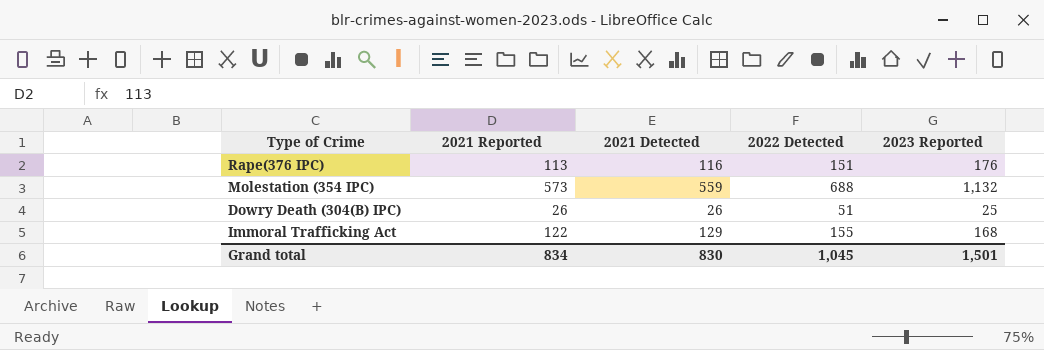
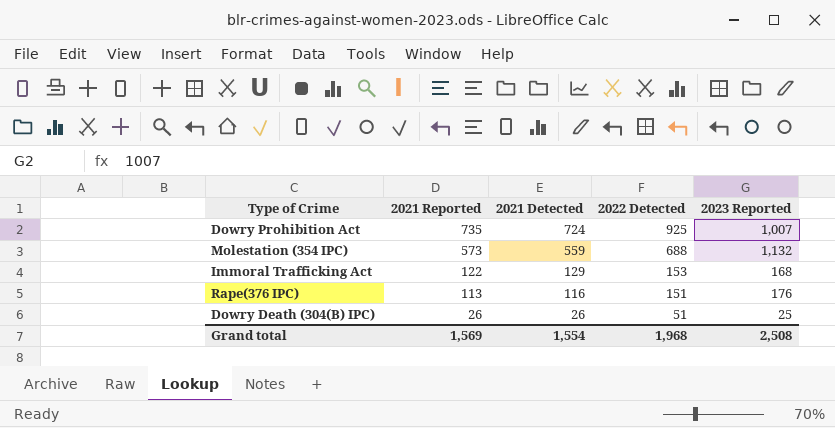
row order: none -> 2021 Reported descending
row Dowry Prohibition Act: none -> 735 | 724 | 925 | 1,007
Immoral Trafficking Act | 2022 Detected: 155 -> 153
Grand total | 2021 Reported: 834 -> 1,569
Grand total | 2021 Detected: 830 -> 1,554
Grand total | 2022 Detected: 1,045 -> 1,968
Grand total | 2023 Reported: 1,501 -> 2,508

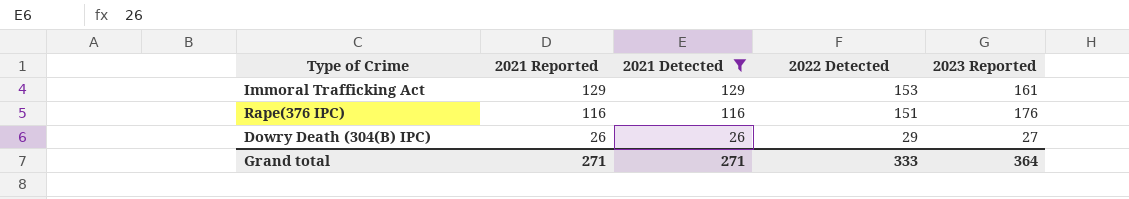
filter: none -> 2021 Detected <= 129
Immoral Trafficking Act | 2021 Reported: 122 -> 129
Immoral Trafficking Act | 2023 Reported: 168 -> 161
Rape(376 IPC) | 2021 Reported: 113 -> 116
Dowry Death (304(B) IPC) | 2022 Detected: 51 -> 29
Dowry Death (304(B) IPC) | 2023 Reported: 25 -> 27
Grand total | 2021 Reported: 1,569 -> 271
Grand total | 2021 Detected: 1,554 -> 271
Grand total | 2022 Detected: 1,968 -> 333
Grand total | 2023 Reported: 2,508 -> 364

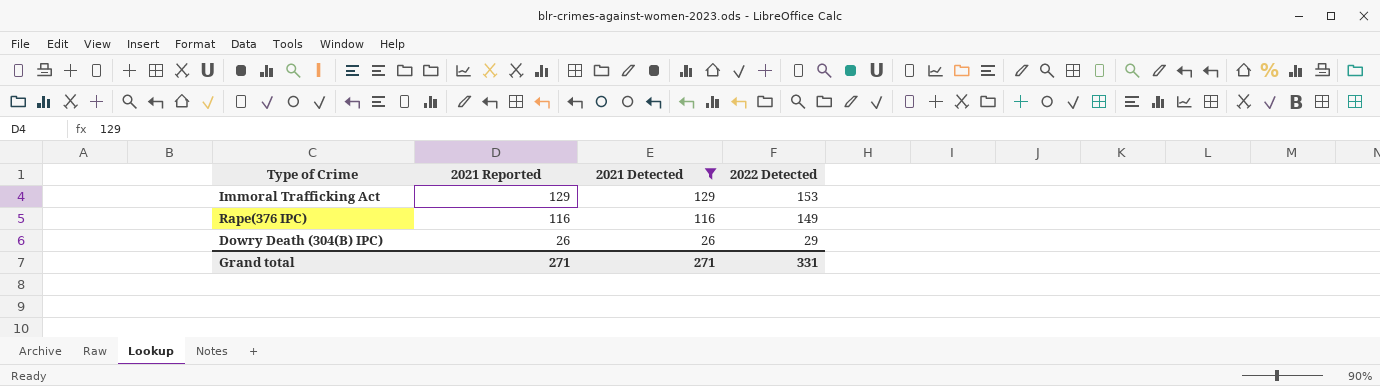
column 2023 Reported | position: 5 -> none
Rape(376 IPC) | 2022 Detected: 151 -> 149
Grand total | 2022 Detected: 333 -> 331

